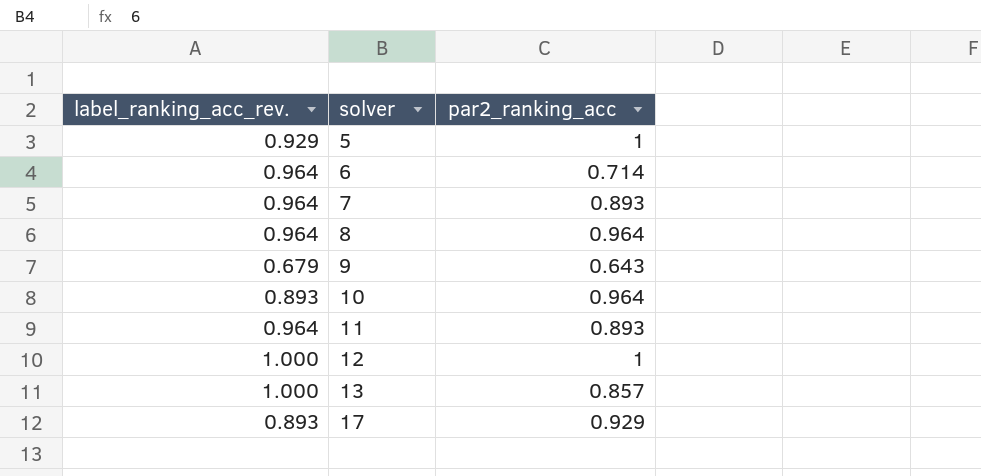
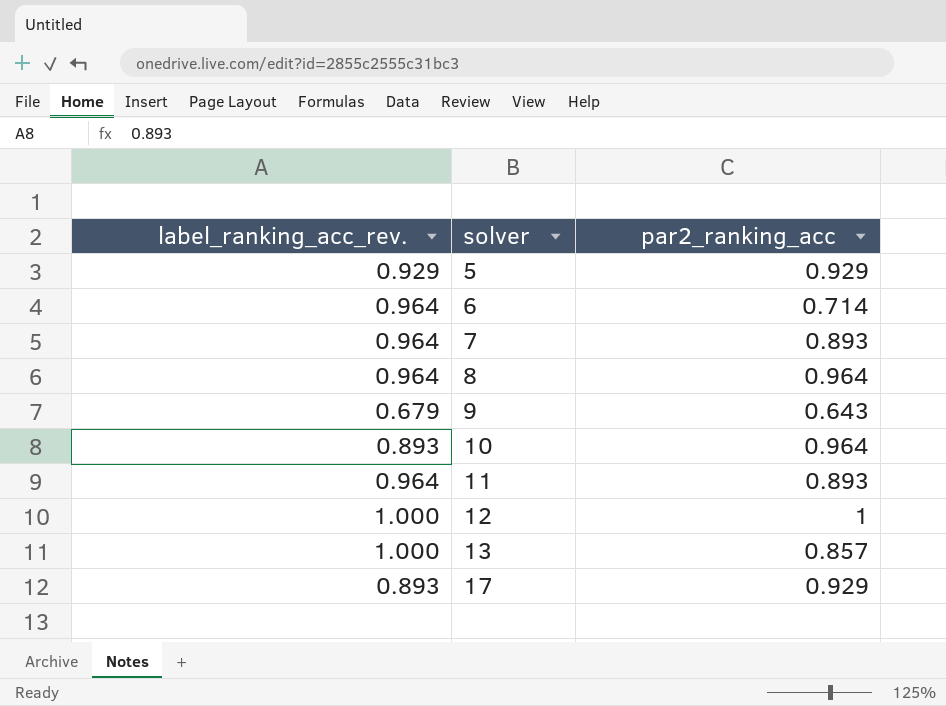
5 | par2_ranking_acc: 1 -> 0.929

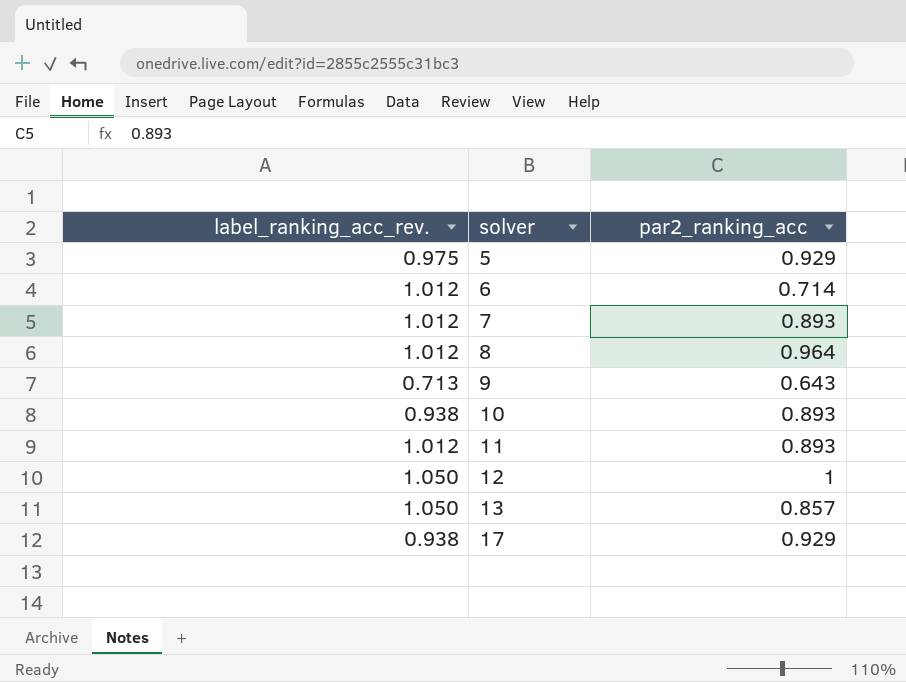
5 | label_ranking_acc_rev.: 0.929 -> 0.975
6 | label_ranking_acc_rev.: 0.964 -> 1.012
7 | label_ranking_acc_rev.: 0.964 -> 1.012
8 | label_ranking_acc_rev.: 0.964 -> 1.012
9 | label_ranking_acc_rev.: 0.679 -> 0.713
10 | label_ranking_acc_rev.: 0.893 -> 0.938
10 | par2_ranking_acc: 0.964 -> 0.893
11 | label_ranking_acc_rev.: 0.964 -> 1.012
12 | label_ranking_acc_rev.: 1.000 -> 1.050
13 | label_ranking_acc_rev.: 1.000 -> 1.050
17 | label_ranking_acc_rev.: 0.893 -> 0.938

